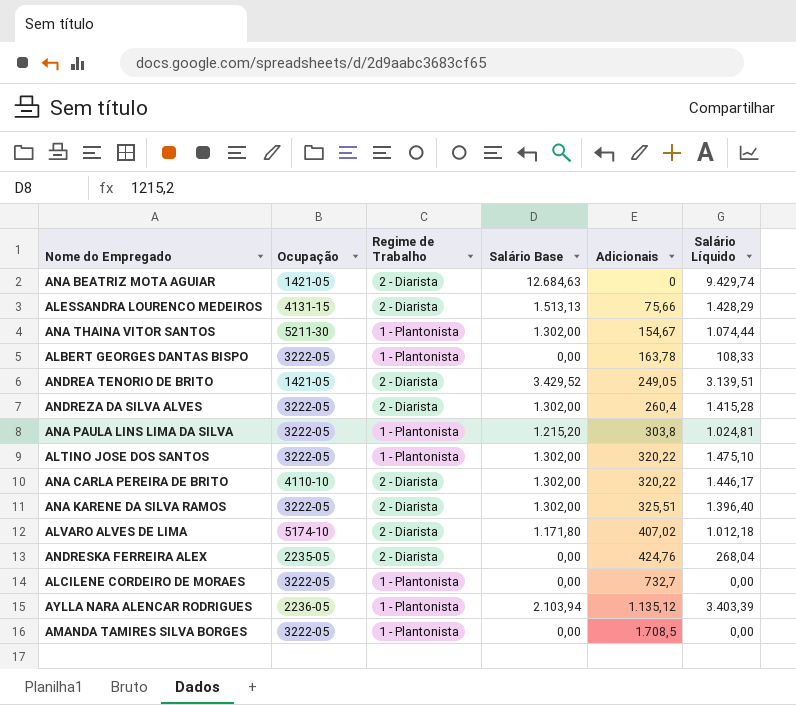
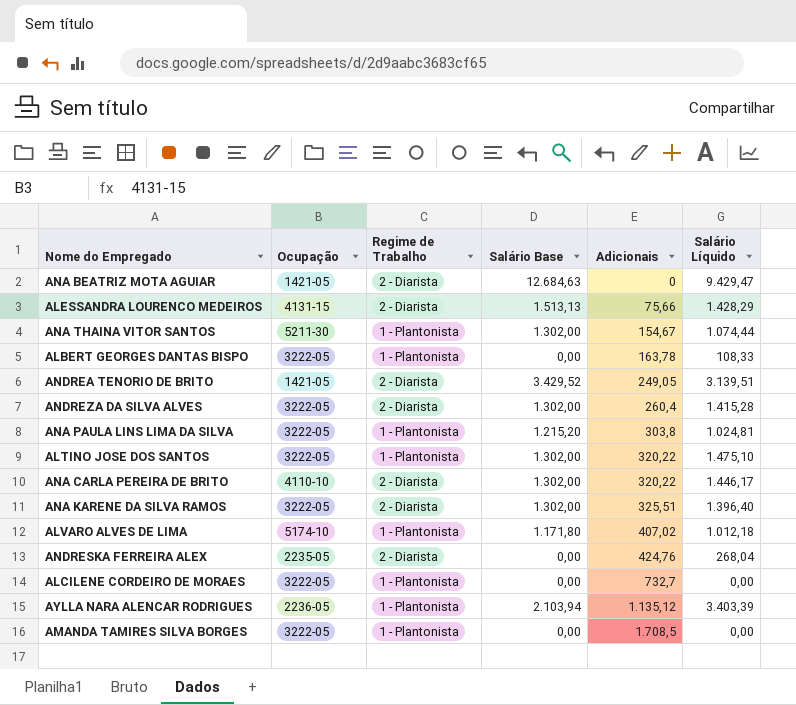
ANA BEATRIZ MOTA AGUIAR | Salário Líquido: 9.429,74 -> 9.429,47
ALVARO ALVES DE LIMA | Regime de Trabalho: 2 - Diarista -> 1 - Plantonista

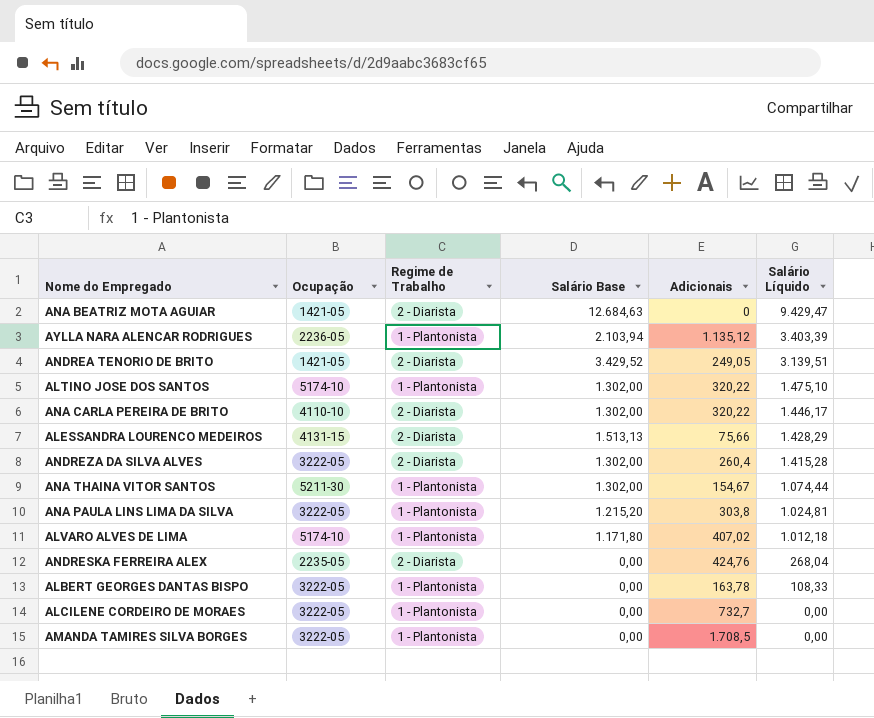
row order: Adicionais ascending -> Salário Líquido descending
row ANA KARENE DA SILVA RAMOS: 3222-05 | 2 - Diarista | 1.302,00 | 325,51 | 1.396,40 -> none
ALTINO JOSE DOS SANTOS | Ocupação: 3222-05 -> 5174-10

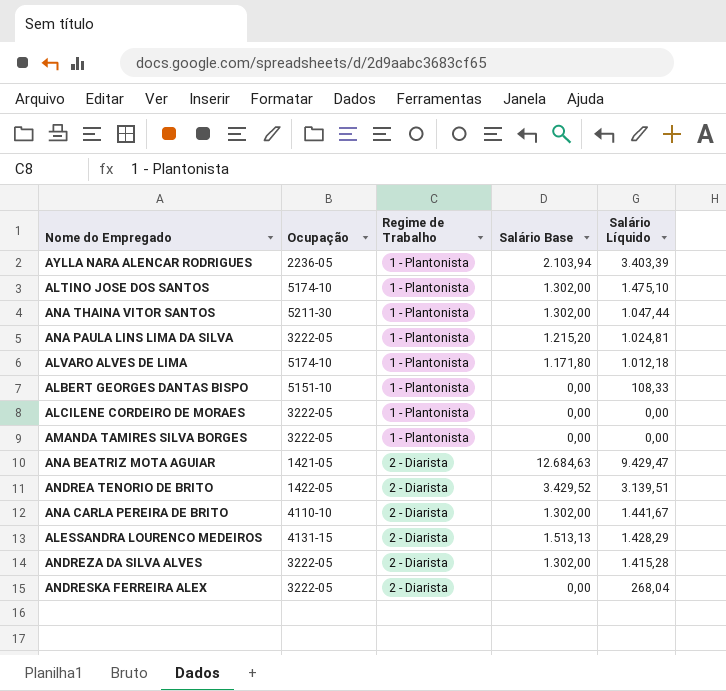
row order: Salário Líquido descending -> Regime de Trabalho ascending
column Adicionais | position: 5 -> none
ANA THAINA VITOR SANTOS | Salário Líquido: 1.074,44 -> 1.047,44
ALBERT GEORGES DANTAS BISPO | Ocupação: 3222-05 -> 5151-10
ANDREA TENORIO DE BRITO | Ocupação: 1421-05 -> 1422-05
ANA CARLA PEREIRA DE BRITO | Salário Líquido: 1.446,17 -> 1.441,67
ANDRESKA FERREIRA ALEX | Ocupação: 2235-05 -> 3222-05

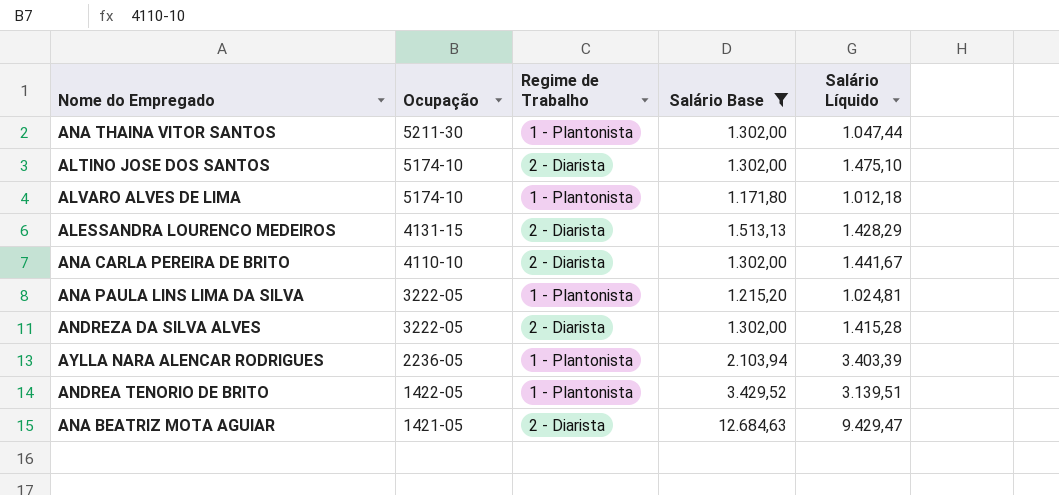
filter: none -> Salário Base != 0,00
row order: Regime de Trabalho ascending -> Ocupação descending
ALTINO JOSE DOS SANTOS | Regime de Trabalho: 1 - Plantonista -> 2 - Diarista
ANDREA TENORIO DE BRITO | Regime de Trabalho: 2 - Diarista -> 1 - Plantonista

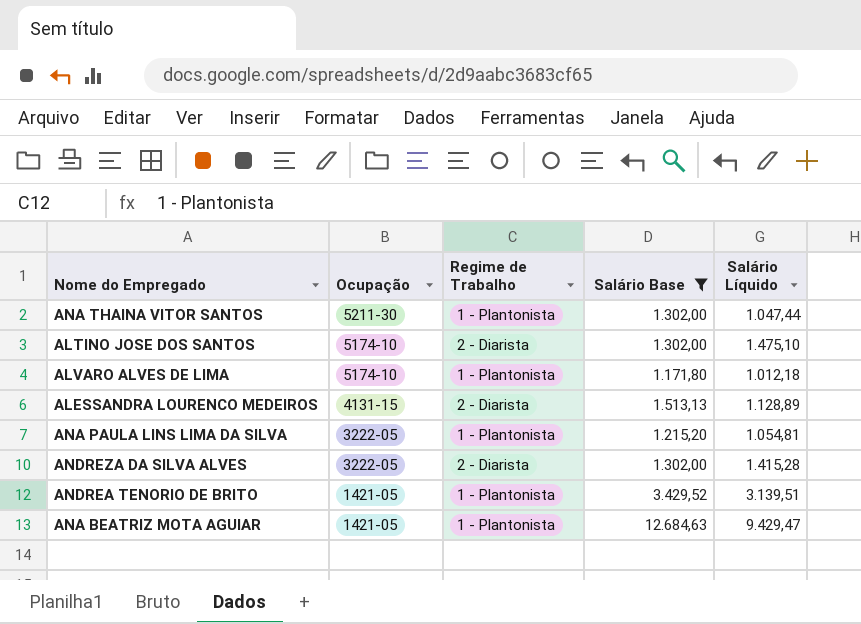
row ANA CARLA PEREIRA DE BRITO: 4110-10 | 2 - Diarista | 1.302,00 | 1.441,67 -> none
row AYLLA NARA ALENCAR RODRIGUES: 2236-05 | 1 - Plantonista | 2.103,94 | 3.403,39 -> none
ALESSANDRA LOURENCO MEDEIROS | Salário Líquido: 1.428,29 -> 1.128,89
ANA PAULA LINS LIMA DA SILVA | Salário Líquido: 1.024,81 -> 1.054,81
ANDREA TENORIO DE BRITO | Ocupação: 1422-05 -> 1421-05
ANA BEATRIZ MOTA AGUIAR | Regime de Trabalho: 2 - Diarista -> 1 - Plantonista

